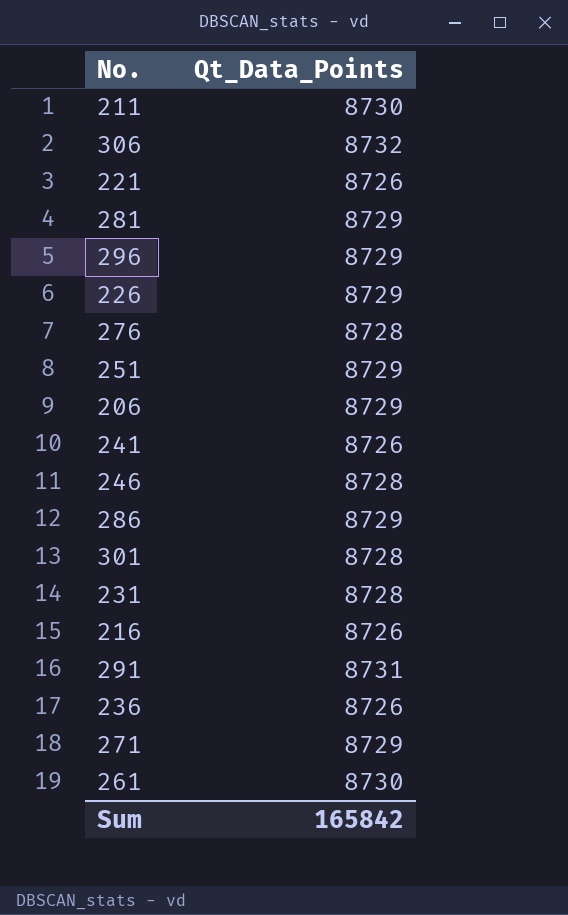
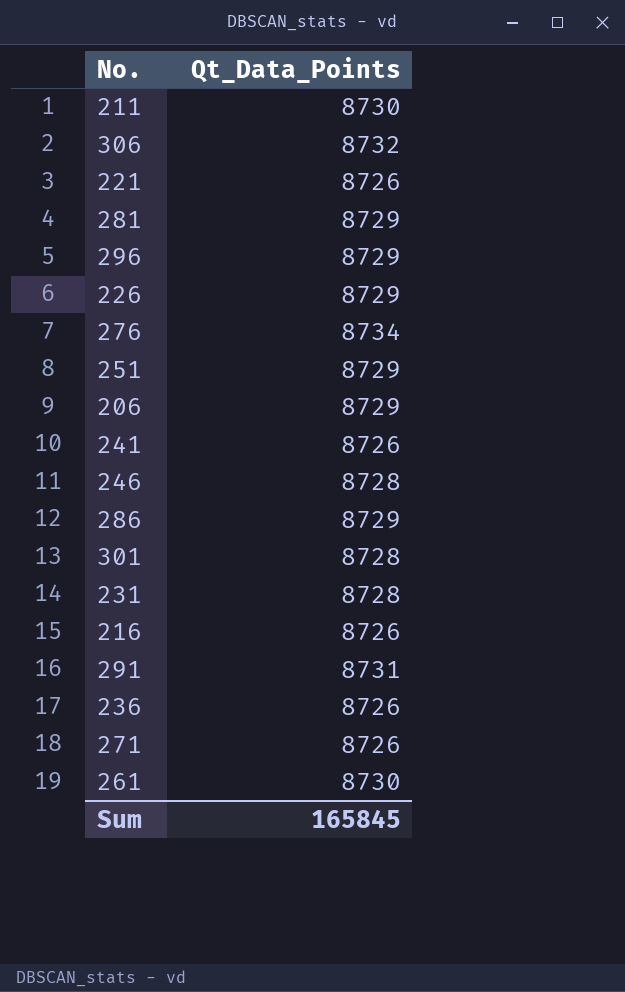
276 | Qt_Data_Points: 8728 -> 8734
271 | Qt_Data_Points: 8729 -> 8726
Sum | Qt_Data_Points: 165842 -> 165845

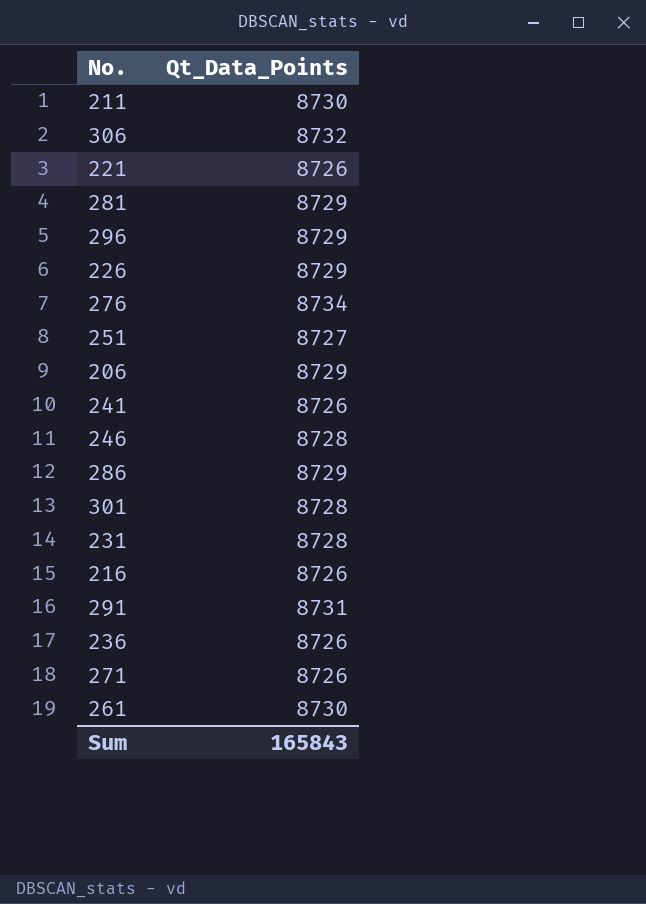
251 | Qt_Data_Points: 8729 -> 8727
Sum | Qt_Data_Points: 165845 -> 165843

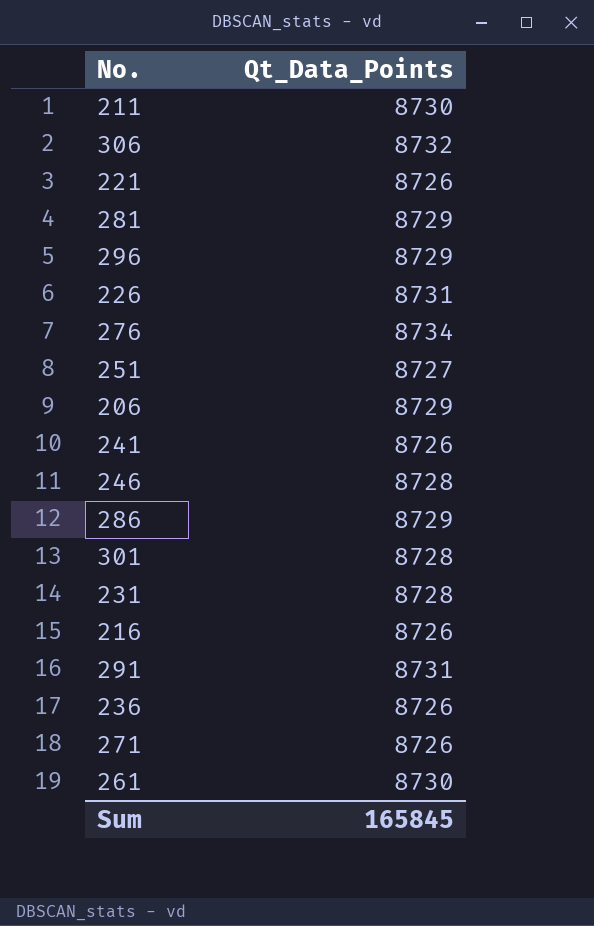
226 | Qt_Data_Points: 8729 -> 8731
Sum | Qt_Data_Points: 165843 -> 165845

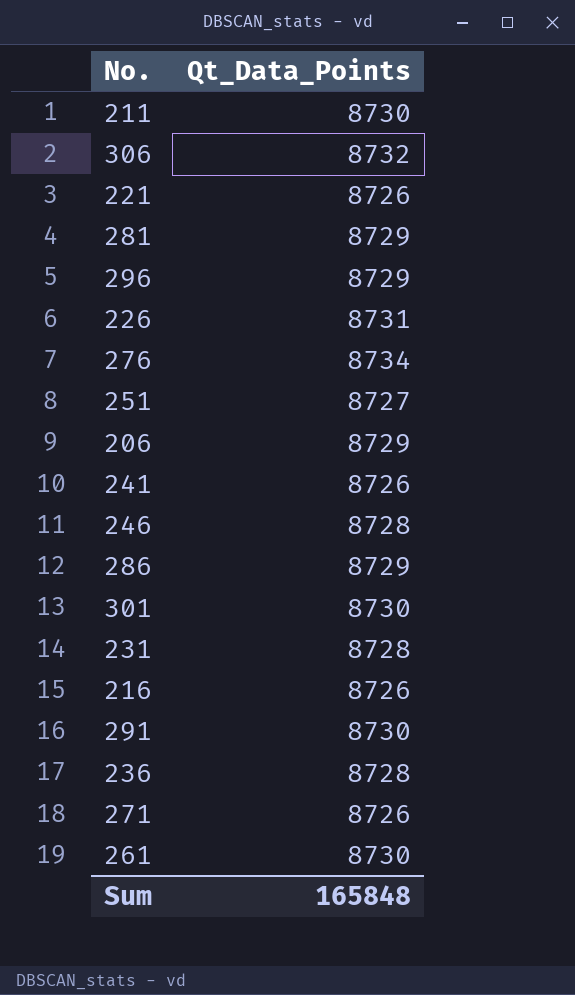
301 | Qt_Data_Points: 8728 -> 8730
291 | Qt_Data_Points: 8731 -> 8730
236 | Qt_Data_Points: 8726 -> 8728
Sum | Qt_Data_Points: 165845 -> 165848

